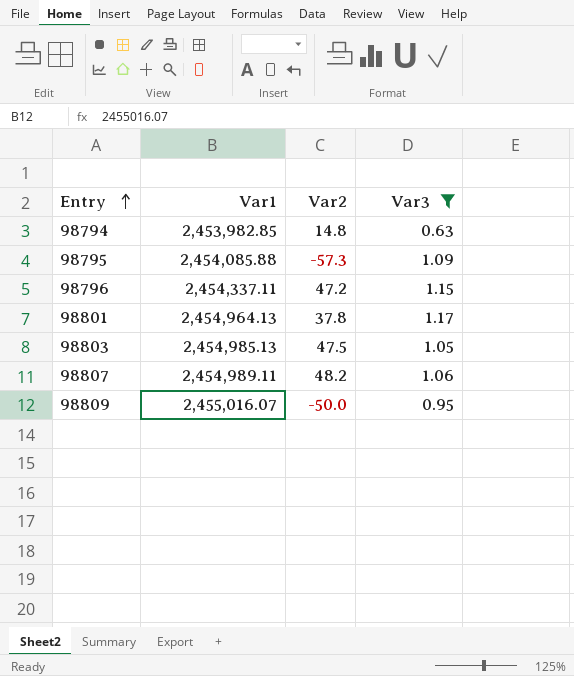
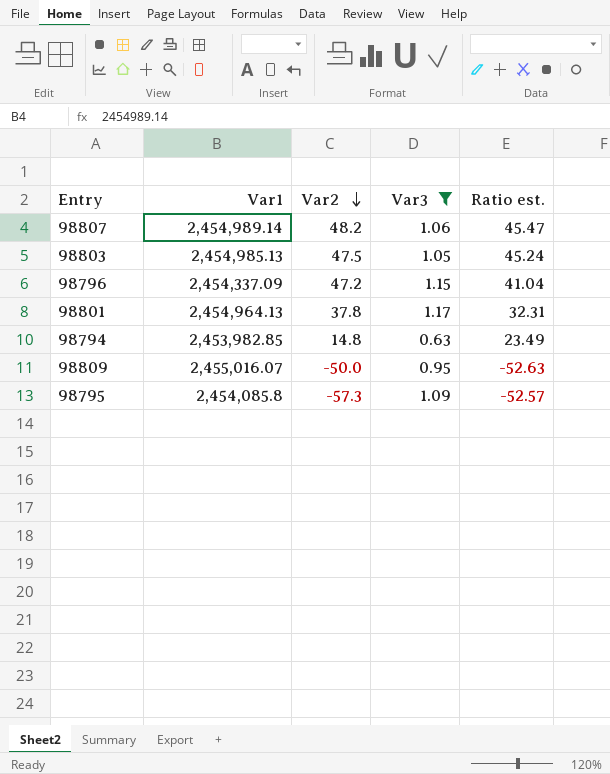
row order: Entry ascending -> Var2 descending
column Ratio est. | formula: none -> [Var2] / [Var3]
98807 | Var1: 2,454,989.11 -> 2,454,989.14
98796 | Var1: 2,454,337.11 -> 2,454,337.09
98795 | Var1: 2,454,085.88 -> 2,454,085.8

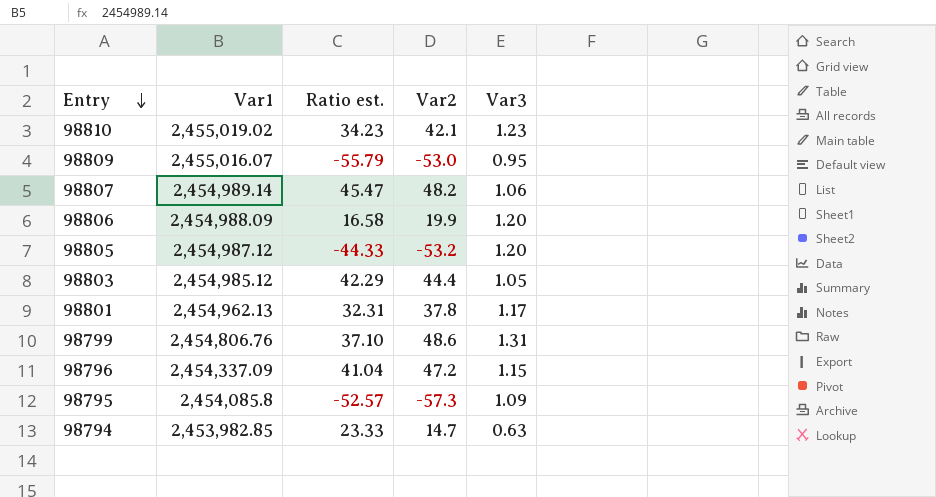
filter: Var3 <= 1.17 -> none
row order: Var2 descending -> Entry descending
column Ratio est. | position: 5 -> 3
98809 | Ratio est.: -52.63 -> -55.79
98809 | Var2: -50.0 -> -53.0
98803 | Var1: 2,454,985.13 -> 2,454,985.12
98803 | Ratio est.: 45.24 -> 42.29
98803 | Var2: 47.5 -> 44.4
98801 | Var1: 2,454,964.13 -> 2,454,962.13
98794 | Ratio est.: 23.49 -> 23.33
98794 | Var2: 14.8 -> 14.7

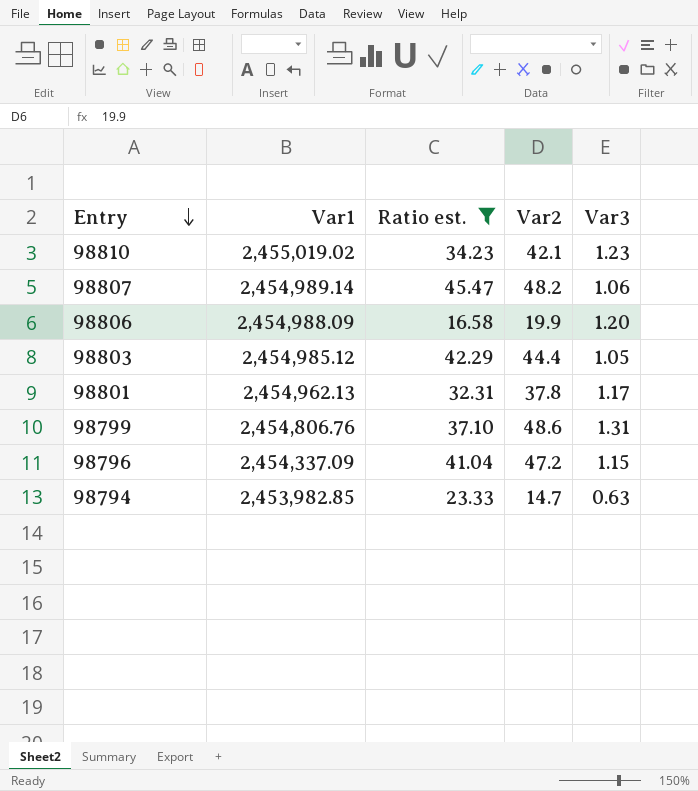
filter: none -> Ratio est. >= 16.58

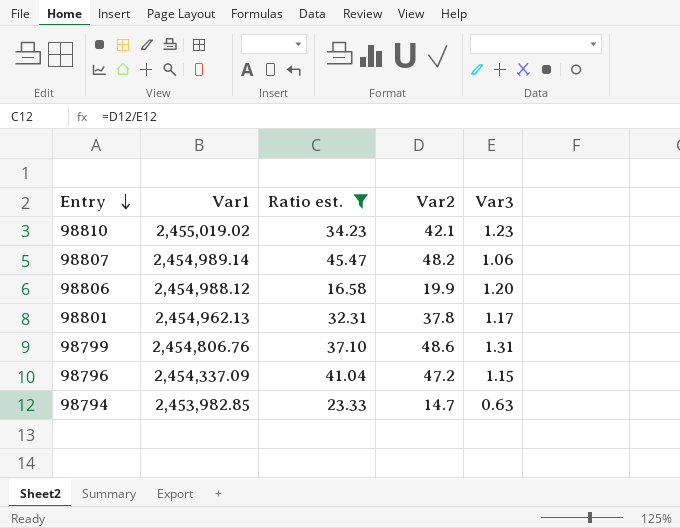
row 98803: 2,454,985.12 | 42.29 | 44.4 | 1.05 -> none
98806 | Var1: 2,454,988.09 -> 2,454,988.12

